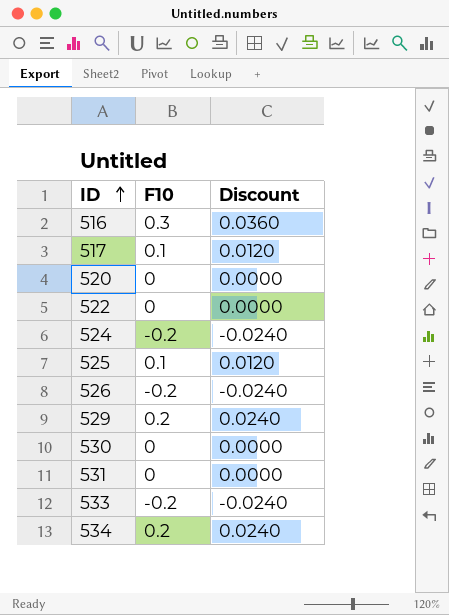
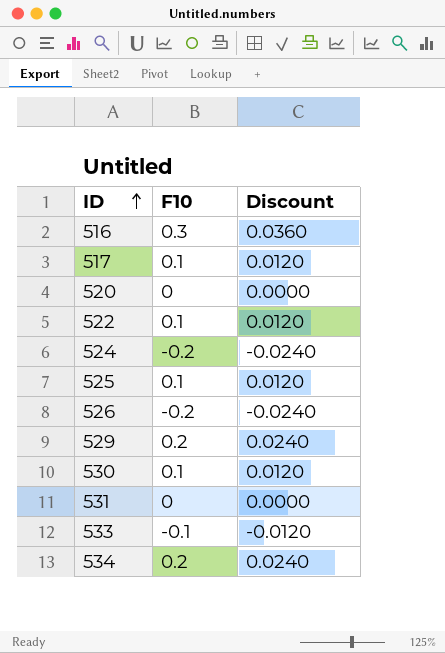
522 | F10: 0 -> 0.1
522 | Discount: 0.0000 -> 0.0120
530 | F10: 0 -> 0.1
530 | Discount: 0.0000 -> 0.0120
533 | F10: -0.2 -> -0.1
533 | Discount: -0.0240 -> -0.0120

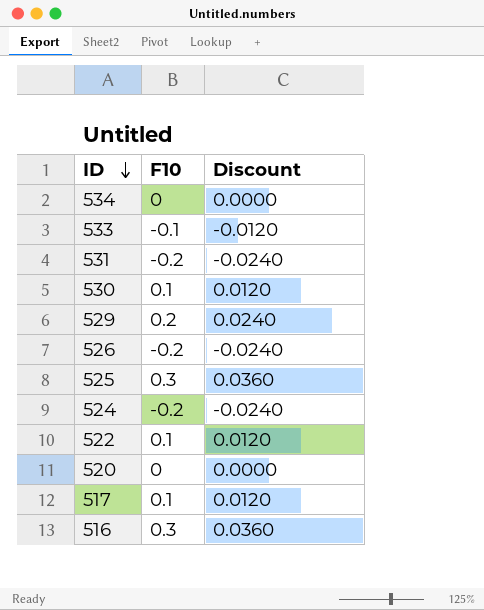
row order: ID ascending -> ID descending
534 | F10: 0.2 -> 0
534 | Discount: 0.0240 -> 0.0000
531 | F10: 0 -> -0.2
531 | Discount: 0.0000 -> -0.0240
525 | F10: 0.1 -> 0.3
525 | Discount: 0.0120 -> 0.0360

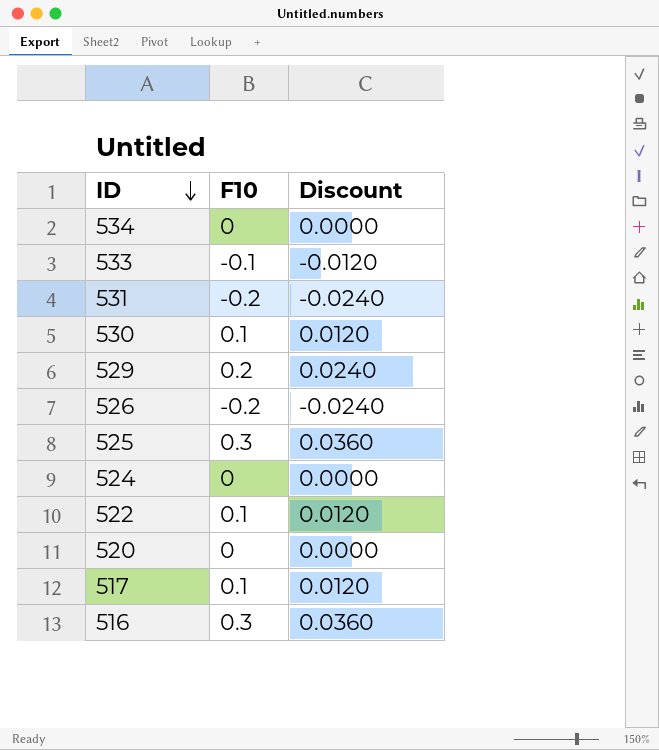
524 | F10: -0.2 -> 0
524 | Discount: -0.0240 -> 0.0000

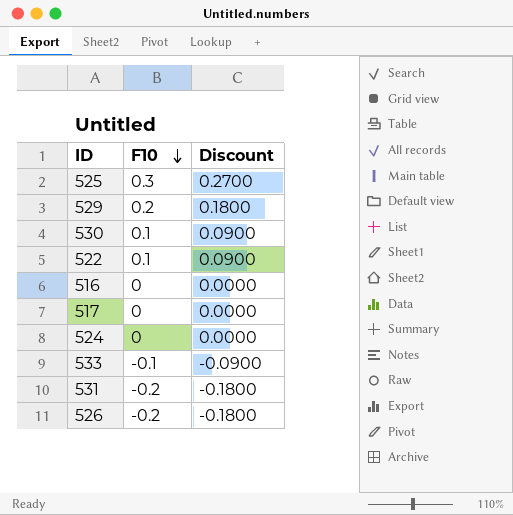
row order: ID descending -> F10 descending
column Discount | formula: [F10] * 0.12 -> [F10] * 0.9
row 534: 0 | 0.0000 -> none
row 520: 0 | 0.0000 -> none
516 | F10: 0.3 -> 0
517 | F10: 0.1 -> 0

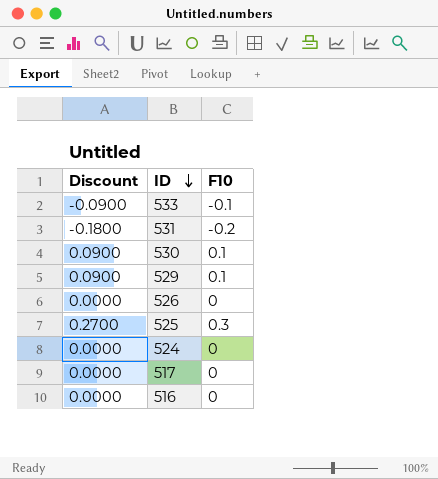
row order: F10 descending -> ID descending
column Discount | position: 3 -> 1
row 522: 0.1 | 0.0900 -> none
529 | Discount: 0.1800 -> 0.0900
529 | F10: 0.2 -> 0.1
526 | Discount: -0.1800 -> 0.0000
526 | F10: -0.2 -> 0

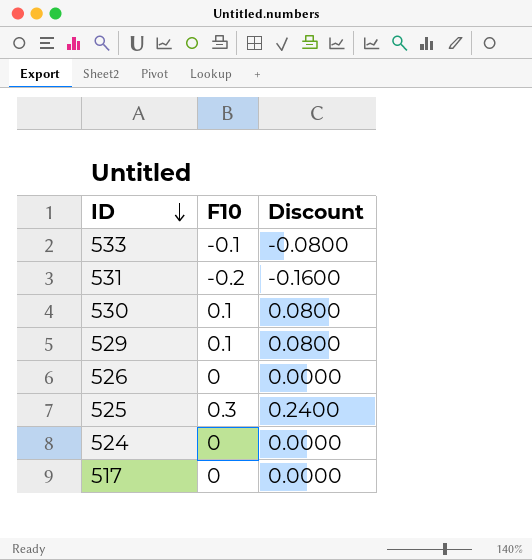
column Discount | formula: [F10] * 0.9 -> [F10] * 0.8
column Discount | position: 1 -> 3
row 516: 0.0000 | 0 -> none

